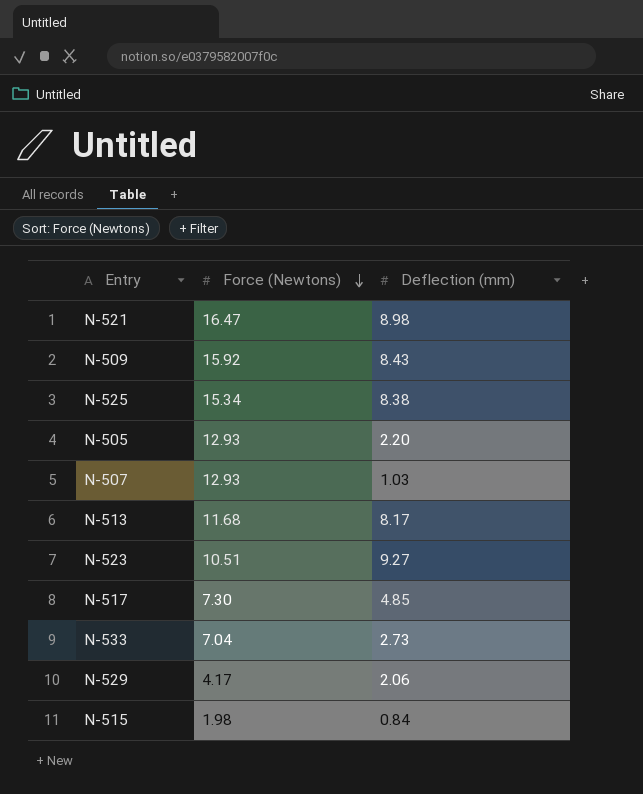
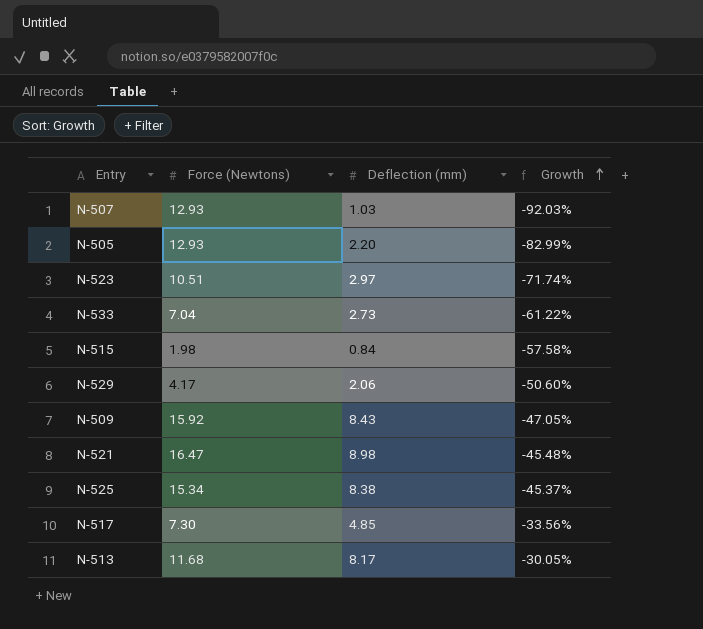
row order: Force (Newtons) descending -> Growth ascending
column Growth | formula: none -> ([Deflection (mm)] - [Force (Newtons)]) / [Force (Newtons)]
N-523 | Deflection (mm): 9.27 -> 2.97

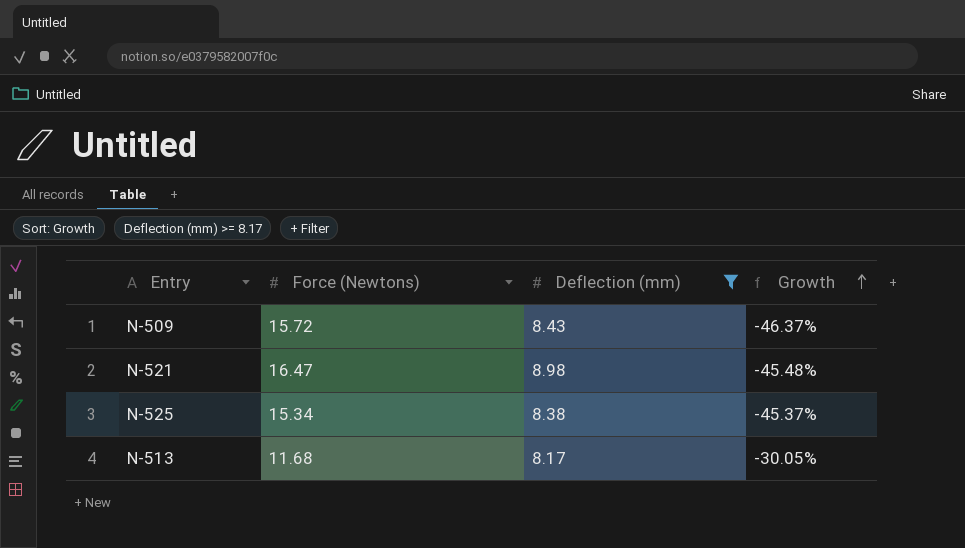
filter: none -> Deflection (mm) >= 8.17
N-509 | Force (Newtons): 15.92 -> 15.72
N-509 | Growth: -47.05% -> -46.37%

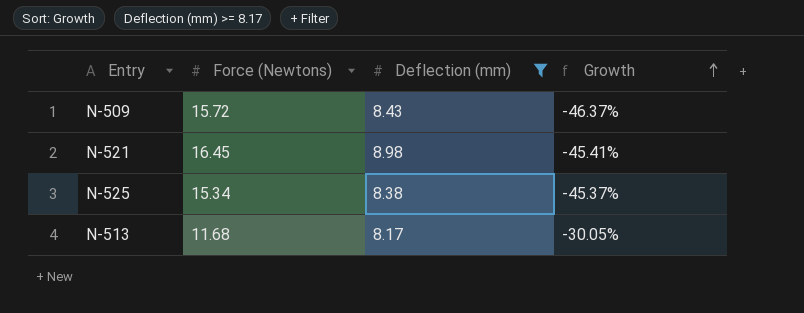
N-521 | Force (Newtons): 16.47 -> 16.45
N-521 | Growth: -45.48% -> -45.41%

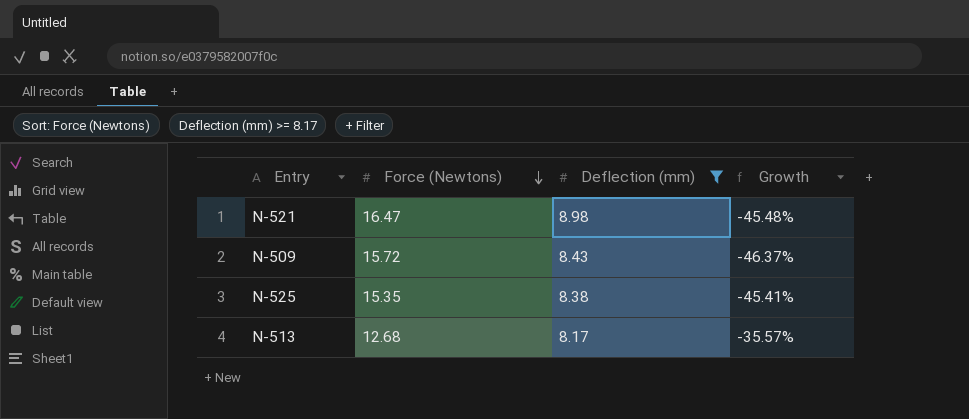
row order: Growth ascending -> Force (Newtons) descending
N-521 | Force (Newtons): 16.45 -> 16.47
N-521 | Growth: -45.41% -> -45.48%
N-525 | Force (Newtons): 15.34 -> 15.35
N-525 | Growth: -45.37% -> -45.41%
N-513 | Force (Newtons): 11.68 -> 12.68
N-513 | Growth: -30.05% -> -35.57%

